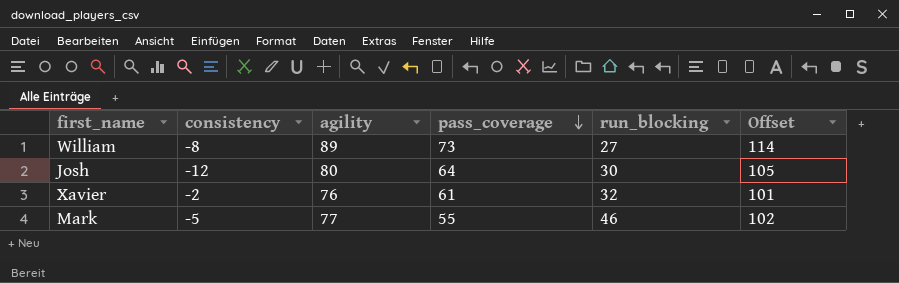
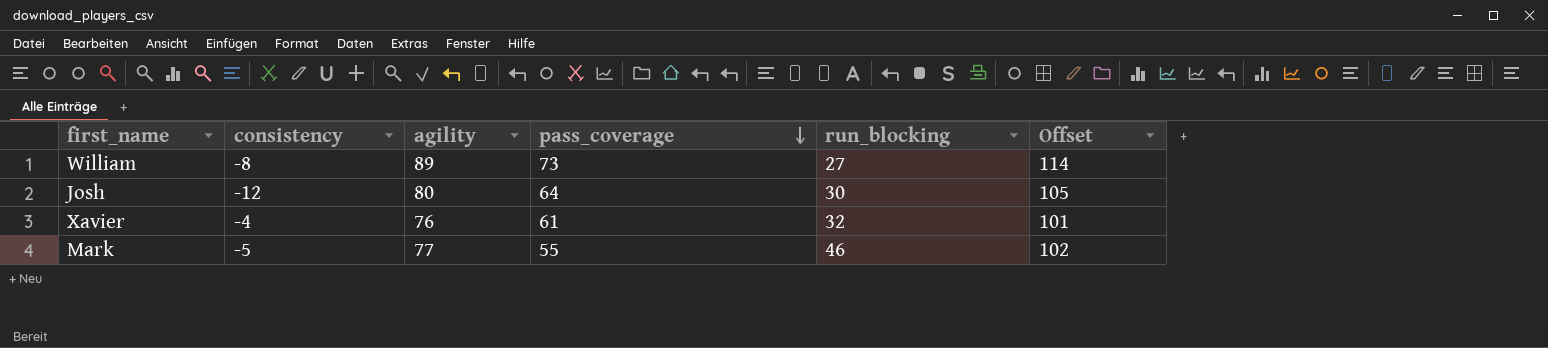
Xavier | consistency: -2 -> -4

